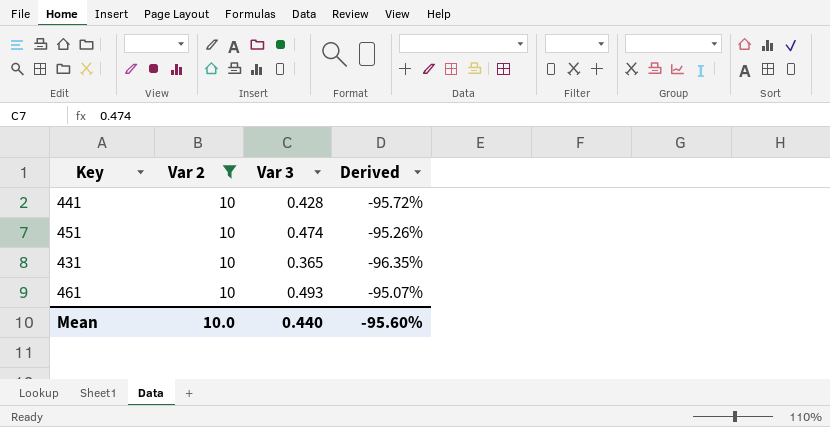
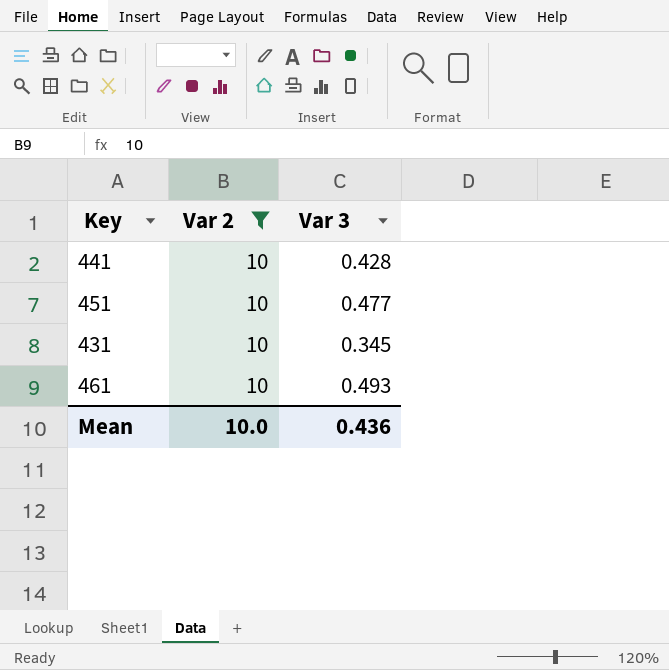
column Derived | formula: ([Var 3] - [Var 2]) / [Var 2] -> none
451 | Var 3: 0.474 -> 0.477
431 | Var 3: 0.365 -> 0.345
Mean | Var 3: 0.440 -> 0.436

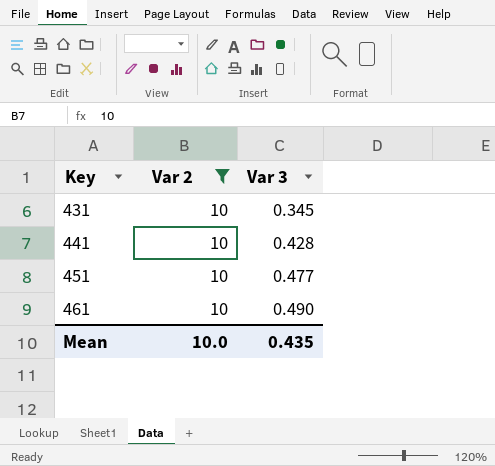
row order: none -> Key ascending
461 | Var 3: 0.493 -> 0.490
Mean | Var 3: 0.436 -> 0.435

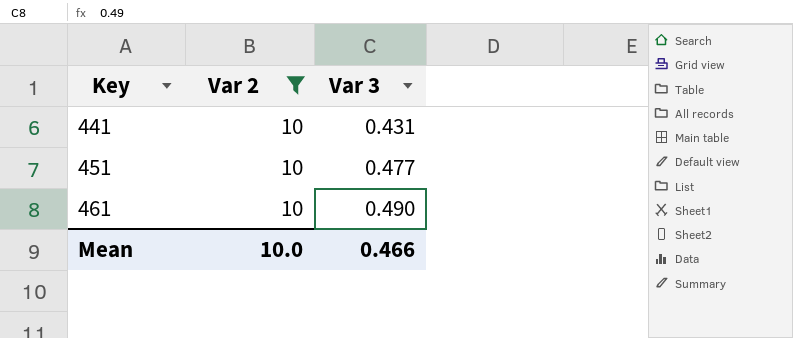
row 431: 10 | 0.345 -> none
441 | Var 3: 0.428 -> 0.431
Mean | Var 3: 0.435 -> 0.466

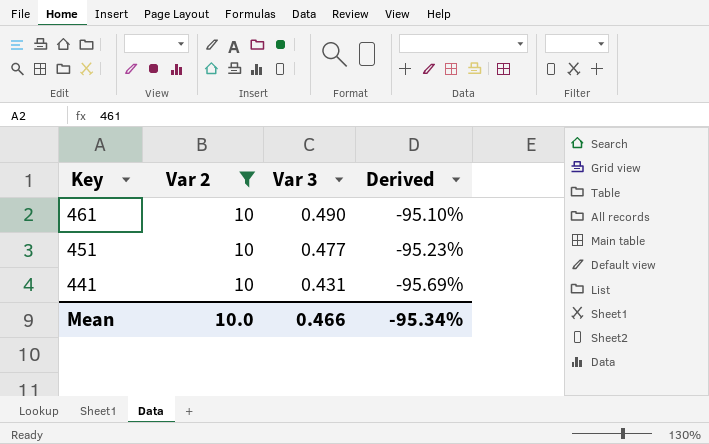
row order: Key ascending -> Key descending
column Derived | formula: none -> ([Var 3] - [Var 2]) / [Var 2]

